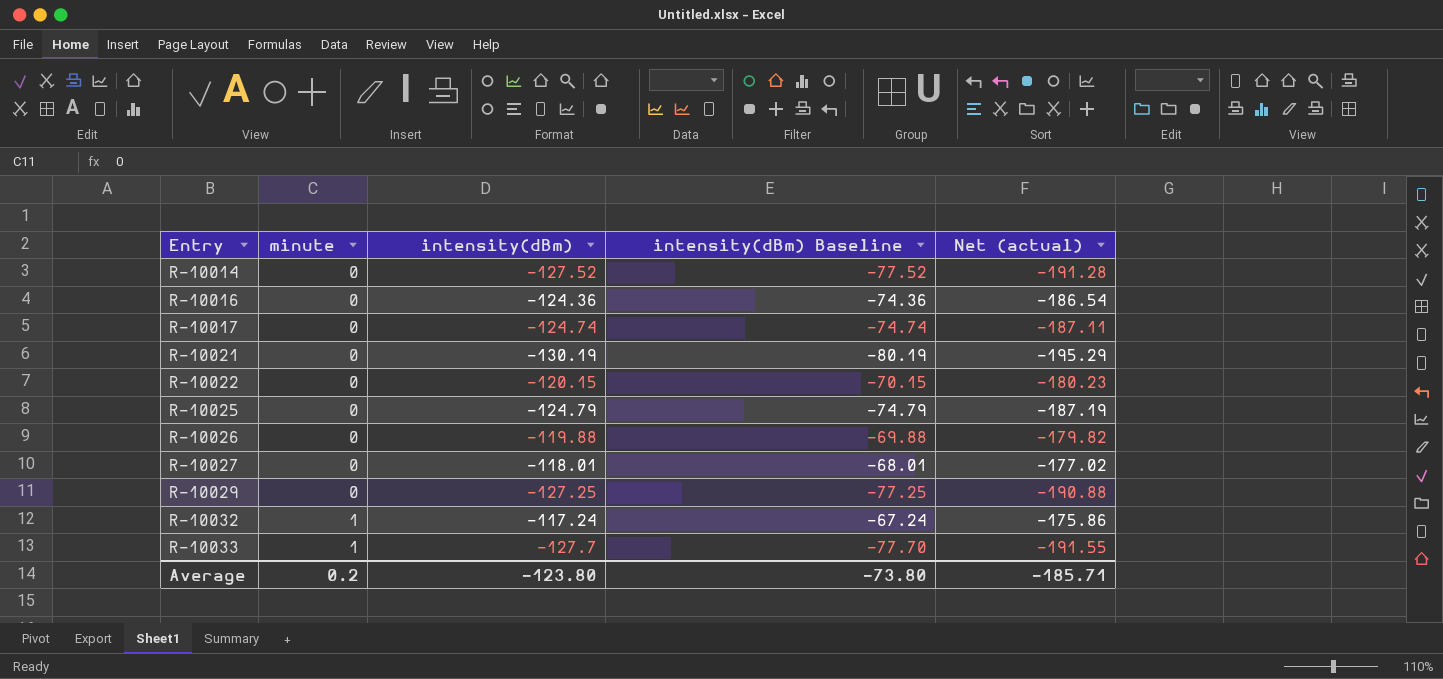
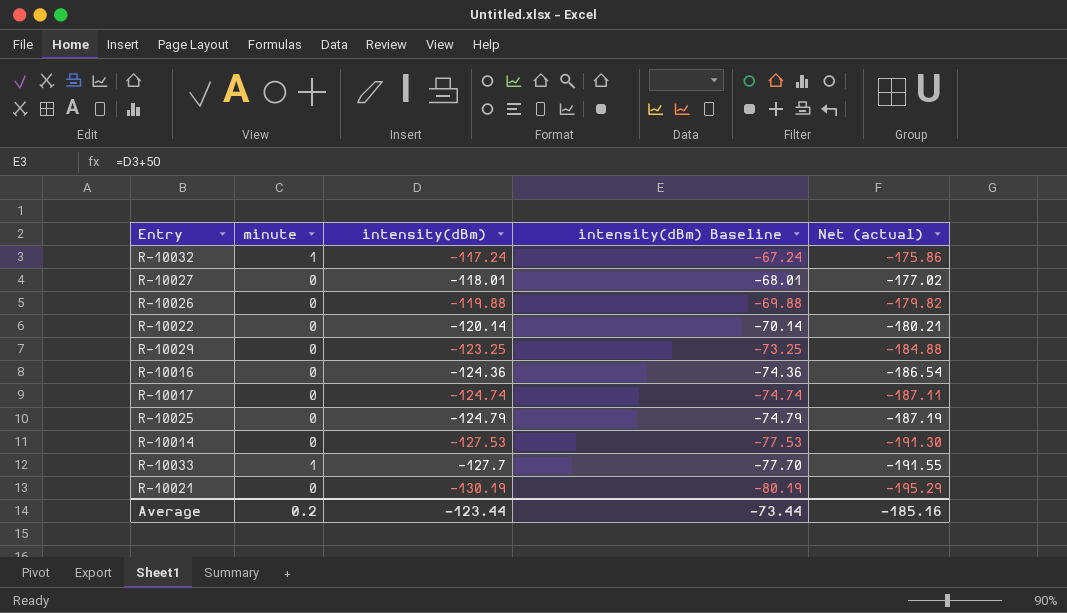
row order: Entry ascending -> intensity(dBm) descending
R-10022 | intensity(dBm): -120.15 -> -120.14
R-10022 | intensity(dBm) Baseline: -70.15 -> -70.14
R-10022 | Net (actual): -180.23 -> -180.21
R-10029 | intensity(dBm): -127.25 -> -123.25
R-10029 | intensity(dBm) Baseline: -77.25 -> -73.25
R-10029 | Net (actual): -190.88 -> -184.88
R-10014 | intensity(dBm): -127.52 -> -127.53
R-10014 | intensity(dBm) Baseline: -77.52 -> -77.53
R-10014 | Net (actual): -191.28 -> -191.30
Average | intensity(dBm): -123.80 -> -123.44
Average | intensity(dBm) Baseline: -73.80 -> -73.44
Average | Net (actual): -185.71 -> -185.16

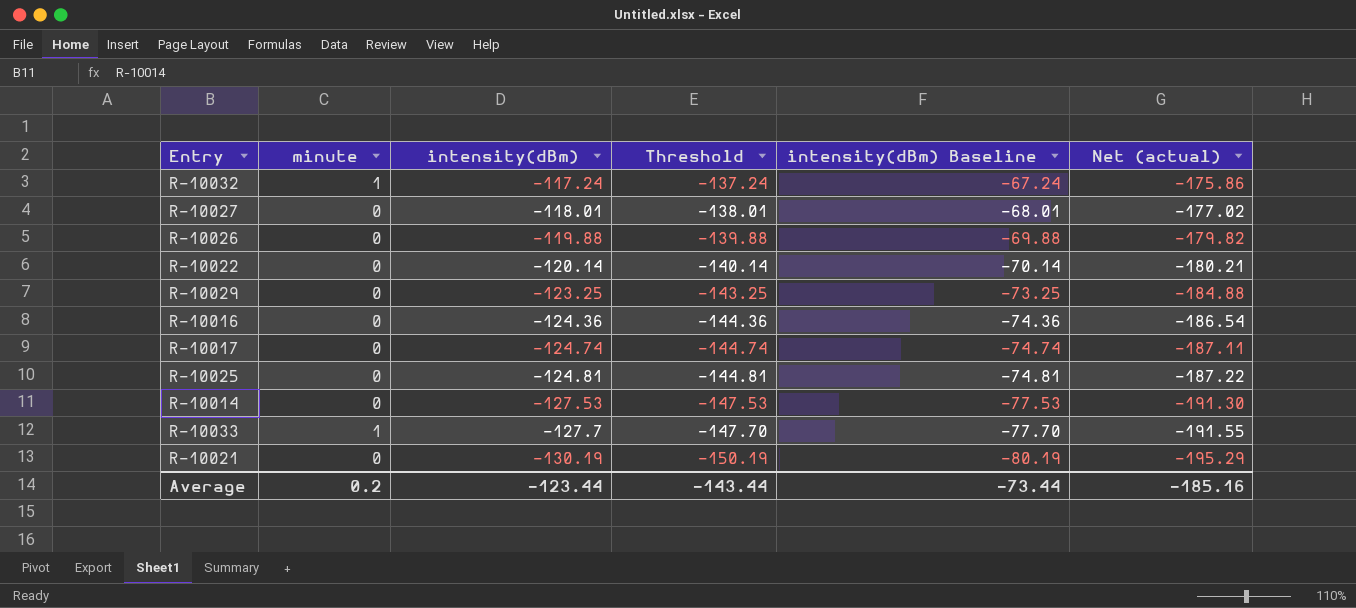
column Threshold | formula: none -> [intensity(dBm)] - 20
R-10025 | intensity(dBm): -124.79 -> -124.81
R-10025 | intensity(dBm) Baseline: -74.79 -> -74.81
R-10025 | Net (actual): -187.19 -> -187.22

